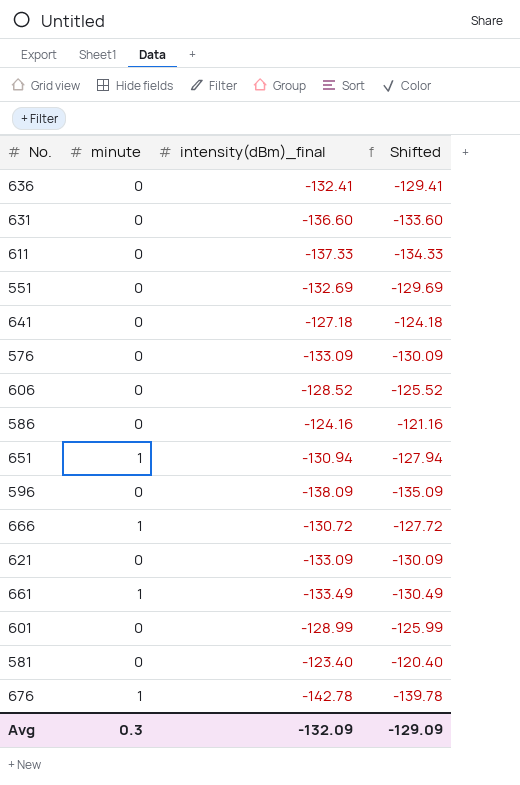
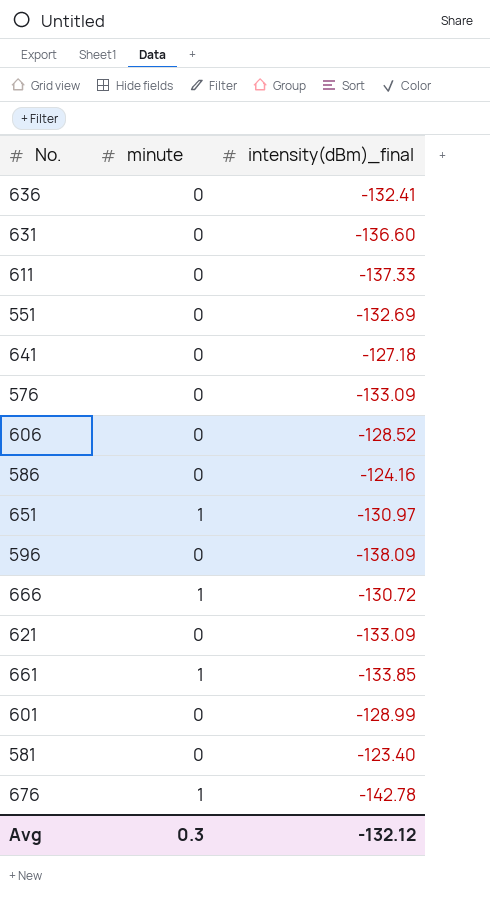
column Shifted | formula: [intensity(dBm)_final] + 3 -> none
651 | intensity(dBm)_final: -130.94 -> -130.97
661 | intensity(dBm)_final: -133.49 -> -133.85
Avg | intensity(dBm)_final: -132.09 -> -132.12

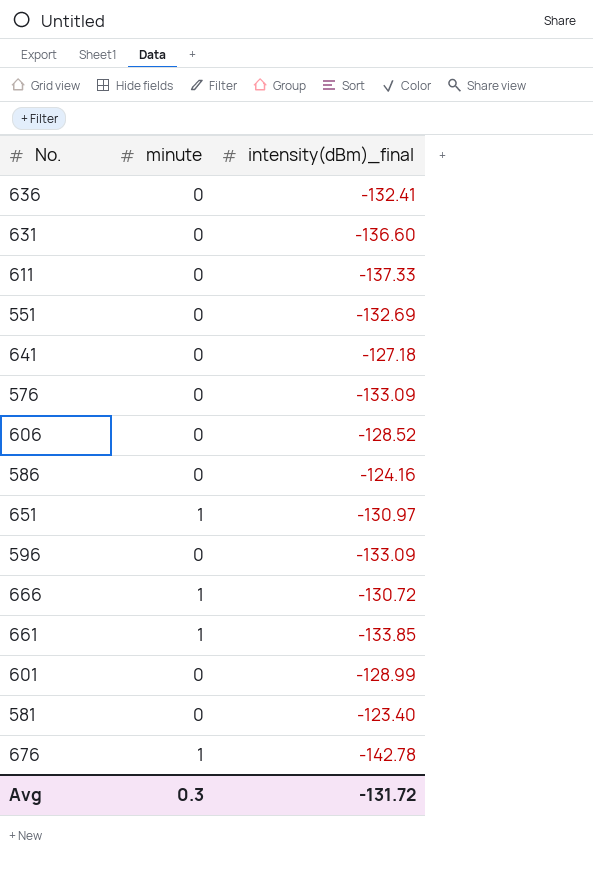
row 621: 0 | -133.09 -> none
596 | intensity(dBm)_final: -138.09 -> -133.09
Avg | intensity(dBm)_final: -132.12 -> -131.72

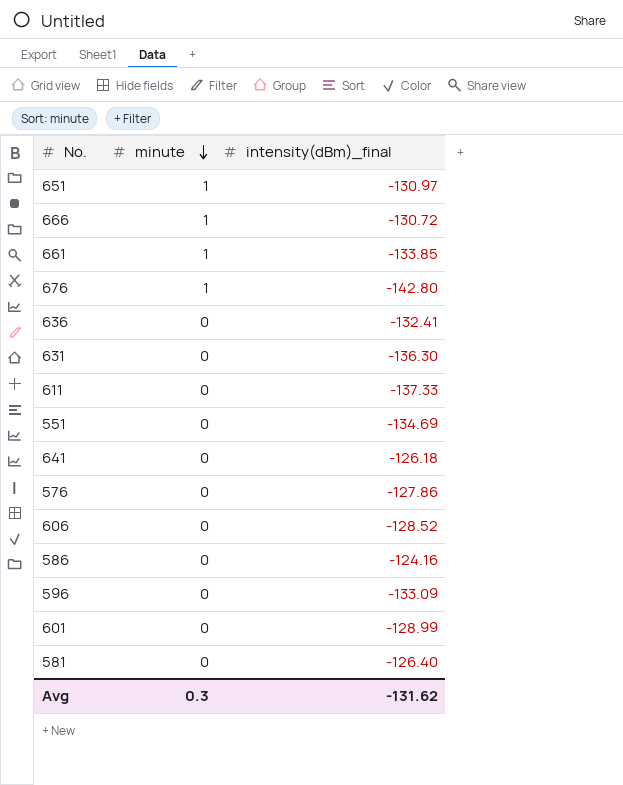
row order: none -> minute descending
676 | intensity(dBm)_final: -142.78 -> -142.80
631 | intensity(dBm)_final: -136.60 -> -136.30
551 | intensity(dBm)_final: -132.69 -> -134.69
641 | intensity(dBm)_final: -127.18 -> -126.18
576 | intensity(dBm)_final: -133.09 -> -127.86
581 | intensity(dBm)_final: -123.40 -> -126.40
Avg | intensity(dBm)_final: -131.72 -> -131.62

